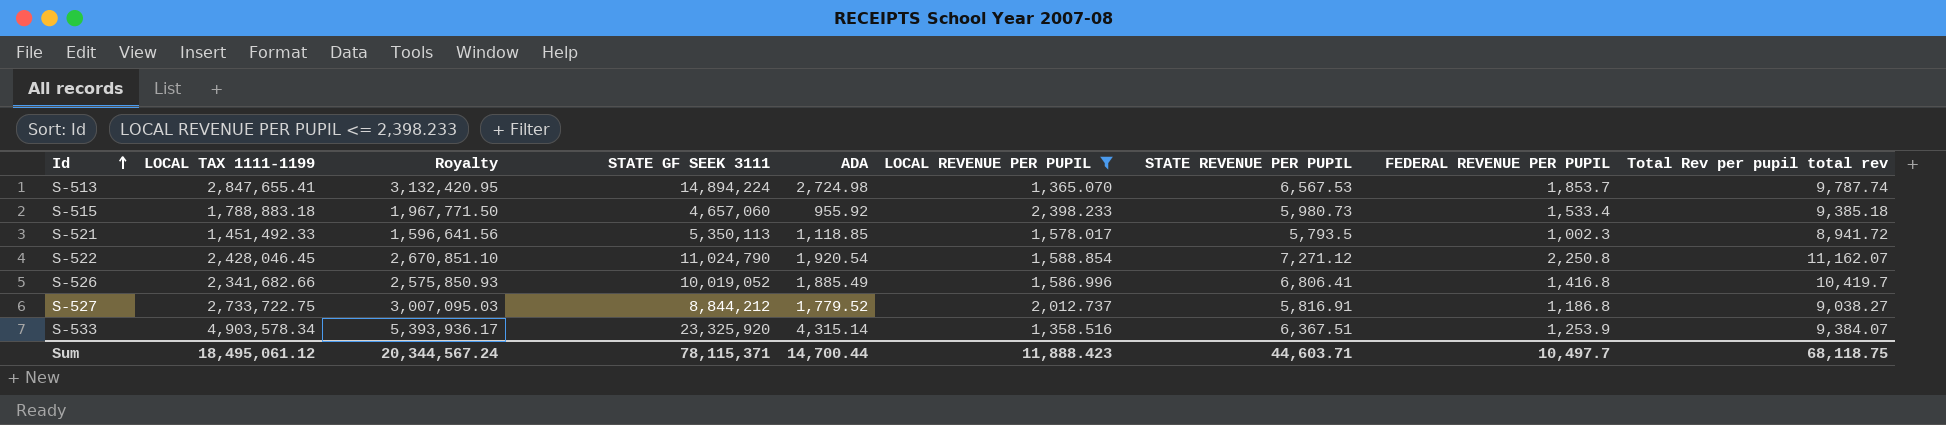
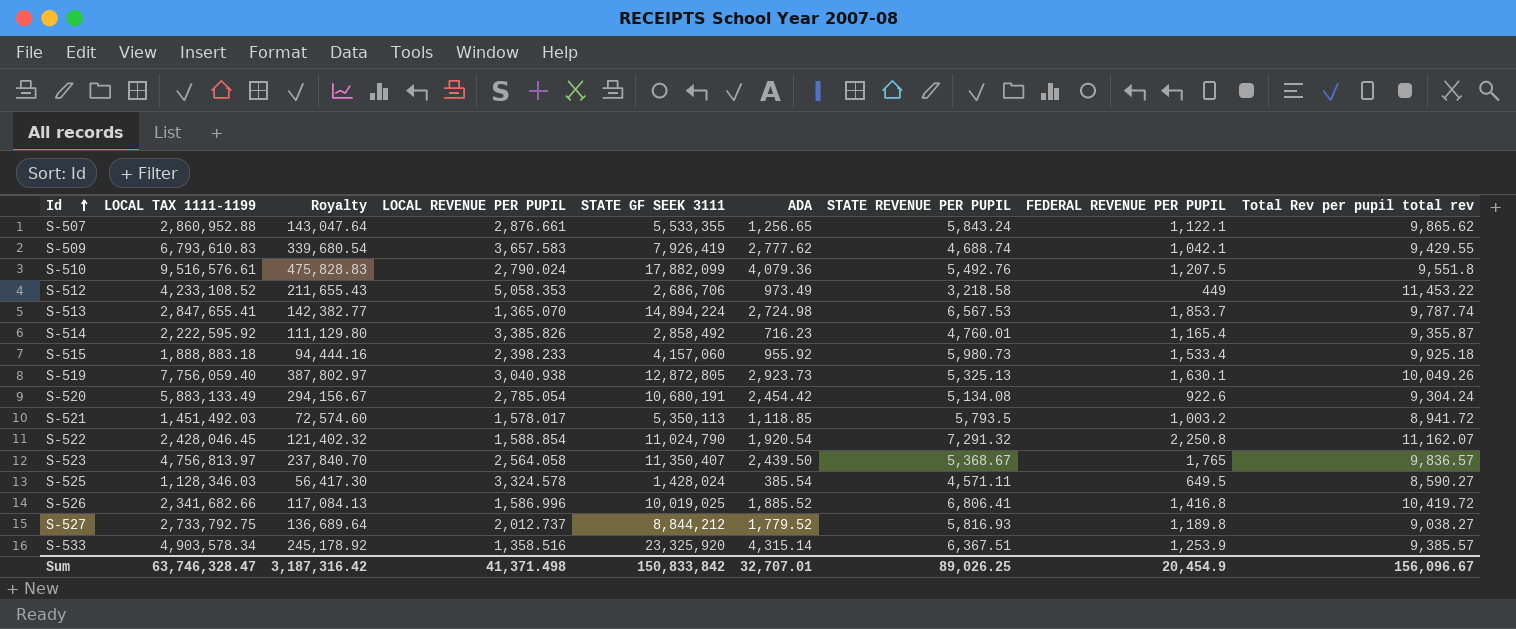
filter: LOCAL REVENUE PER PUPIL <= 2,398.233 -> none
column Royalty | formula: [LOCAL TAX 1111-1199] * 1.1 -> [LOCAL TAX 1111-1199] * 0.05
column LOCAL REVENUE PER PUPIL | position: 6 -> 4
S-515 | LOCAL TAX 1111-1199: 1,788,883.18 -> 1,888,883.18
S-515 | STATE GF SEEK 3111: 4,657,060 -> 4,157,060
S-515 | Total Rev per pupil total rev: 9,385.18 -> 9,925.18
S-521 | LOCAL TAX 1111-1199: 1,451,492.33 -> 1,451,492.03
S-521 | FEDERAL REVENUE PER PUPIL: 1,002.3 -> 1,003.2
S-522 | STATE REVENUE PER PUPIL: 7,271.12 -> 7,291.32
S-526 | STATE GF SEEK 3111: 10,019,052 -> 10,019,025
S-526 | ADA: 1,885.49 -> 1,885.52
S-526 | Total Rev per pupil total rev: 10,419.7 -> 10,419.72
S-527 | LOCAL TAX 1111-1199: 2,733,722.75 -> 2,733,792.75
S-527 | STATE REVENUE PER PUPIL: 5,816.91 -> 5,816.93
S-527 | FEDERAL REVENUE PER PUPIL: 1,186.8 -> 1,189.8
S-533 | Total Rev per pupil total rev: 9,384.07 -> 9,385.57
Sum | LOCAL TAX 1111-1199: 18,495,061.12 -> 63,746,328.47
Sum | Royalty: 20,344,567.24 -> 3,187,316.42
Sum | LOCAL REVENUE PER PUPIL: 11,888.423 -> 41,371.498
Sum | STATE GF SEEK 3111: 78,115,371 -> 150,833,842
Sum | ADA: 14,700.44 -> 32,707.01
Sum | STATE REVENUE PER PUPIL: 44,603.71 -> 89,026.25
Sum | FEDERAL REVENUE PER PUPIL: 10,497.7 -> 20,454.9
Sum | Total Rev per pupil total rev: 68,118.75 -> 156,096.67

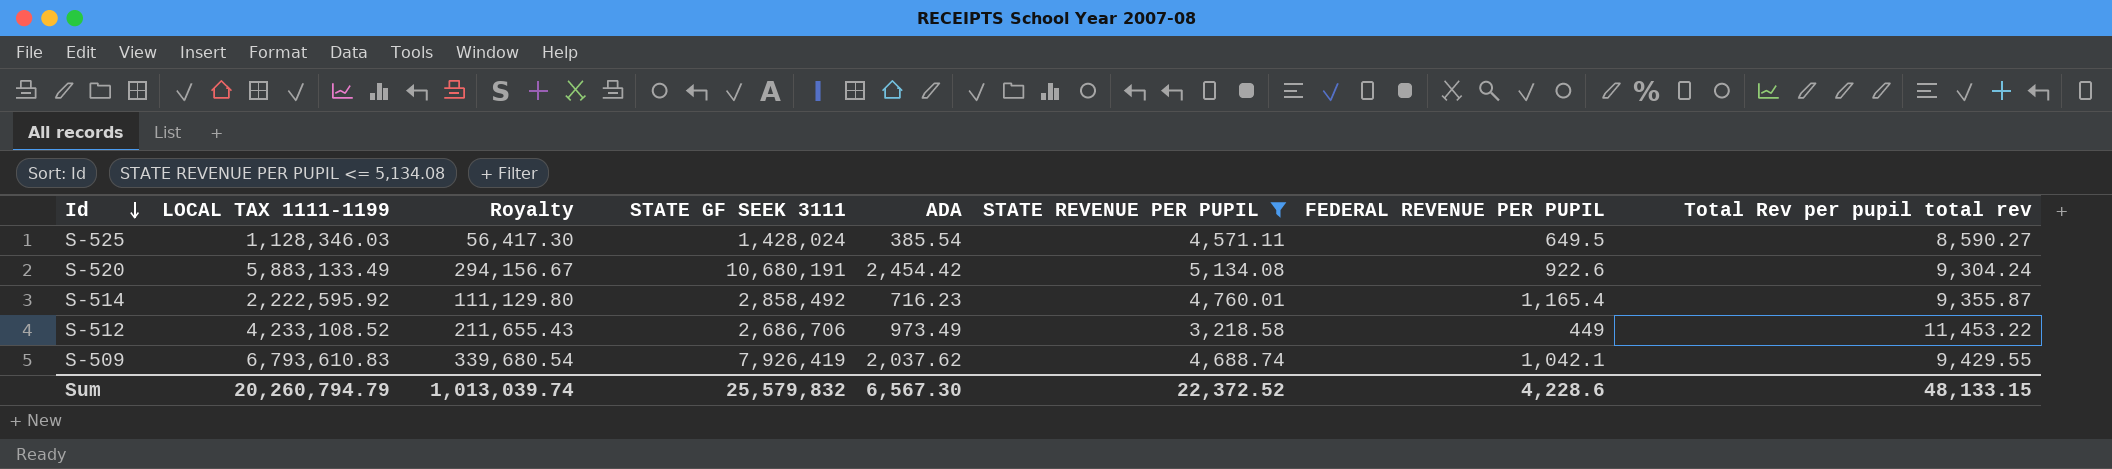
filter: none -> STATE REVENUE PER PUPIL <= 5,134.08
row order: Id ascending -> Id descending
column LOCAL REVENUE PER PUPIL | position: 4 -> none
S-509 | ADA: 2,777.62 -> 2,037.62
Sum | LOCAL TAX 1111-1199: 63,746,328.47 -> 20,260,794.79
Sum | Royalty: 3,187,316.42 -> 1,013,039.74
Sum | STATE GF SEEK 3111: 150,833,842 -> 25,579,832
Sum | ADA: 32,707.01 -> 6,567.30
Sum | STATE REVENUE PER PUPIL: 89,026.25 -> 22,372.52
Sum | FEDERAL REVENUE PER PUPIL: 20,454.9 -> 4,228.6
Sum | Total Rev per pupil total rev: 156,096.67 -> 48,133.15

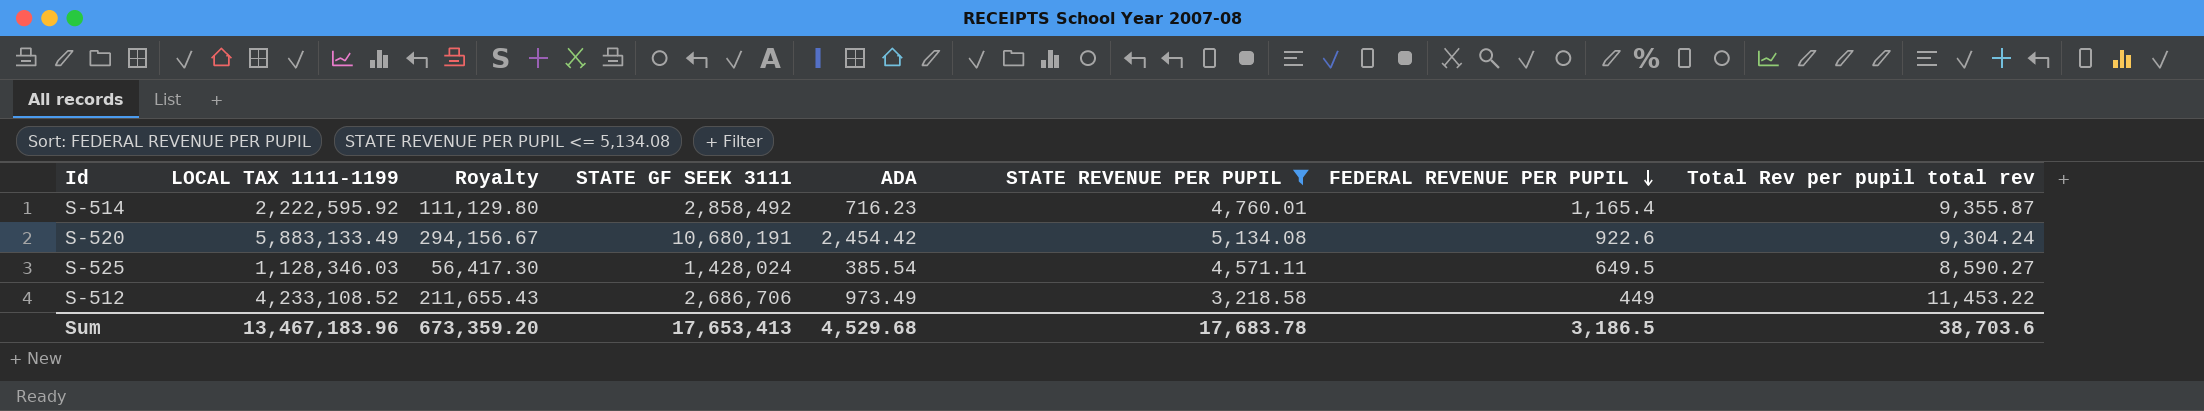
row order: Id descending -> FEDERAL REVENUE PER PUPIL descending
row S-509: 6,793,610.83 | 339,680.54 | 7,926,419 | 2,037.62 | 4,688.74 | 1,042.1 | 9,429.55 -> none
Sum | LOCAL TAX 1111-1199: 20,260,794.79 -> 13,467,183.96
Sum | Royalty: 1,013,039.74 -> 673,359.20
Sum | STATE GF SEEK 3111: 25,579,832 -> 17,653,413
Sum | ADA: 6,567.30 -> 4,529.68
Sum | STATE REVENUE PER PUPIL: 22,372.52 -> 17,683.78
Sum | FEDERAL REVENUE PER PUPIL: 4,228.6 -> 3,186.5
Sum | Total Rev per pupil total rev: 48,133.15 -> 38,703.6

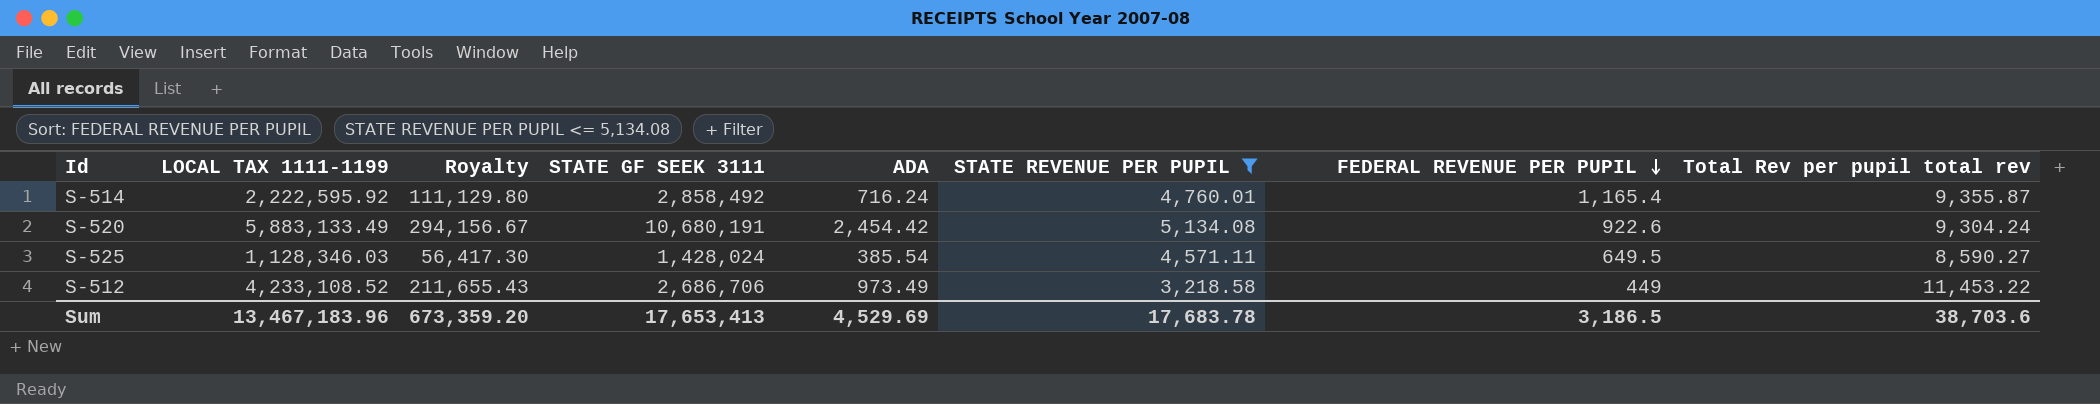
S-514 | ADA: 716.23 -> 716.24
Sum | ADA: 4,529.68 -> 4,529.69

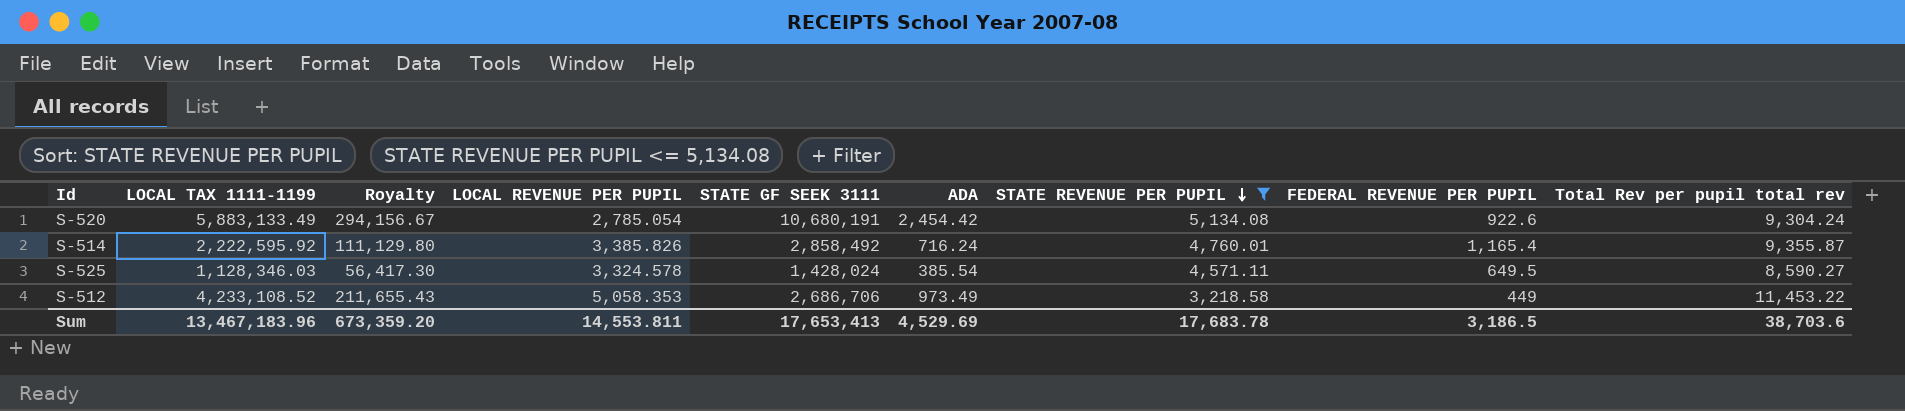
row order: FEDERAL REVENUE PER PUPIL descending -> STATE REVENUE PER PUPIL descending
column LOCAL REVENUE PER PUPIL | position: none -> 4

